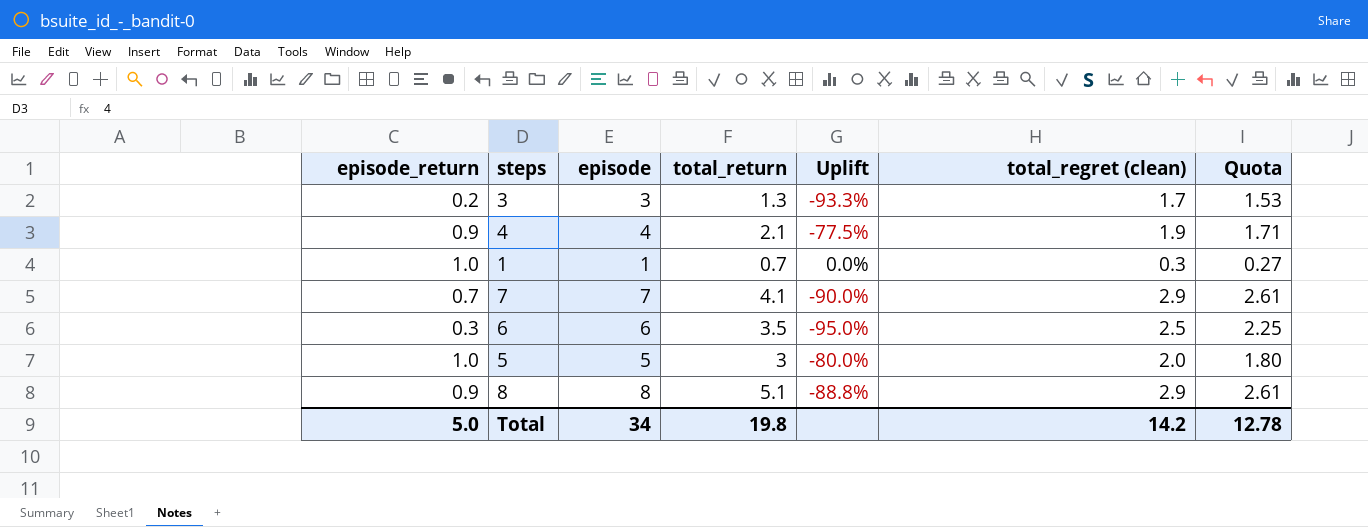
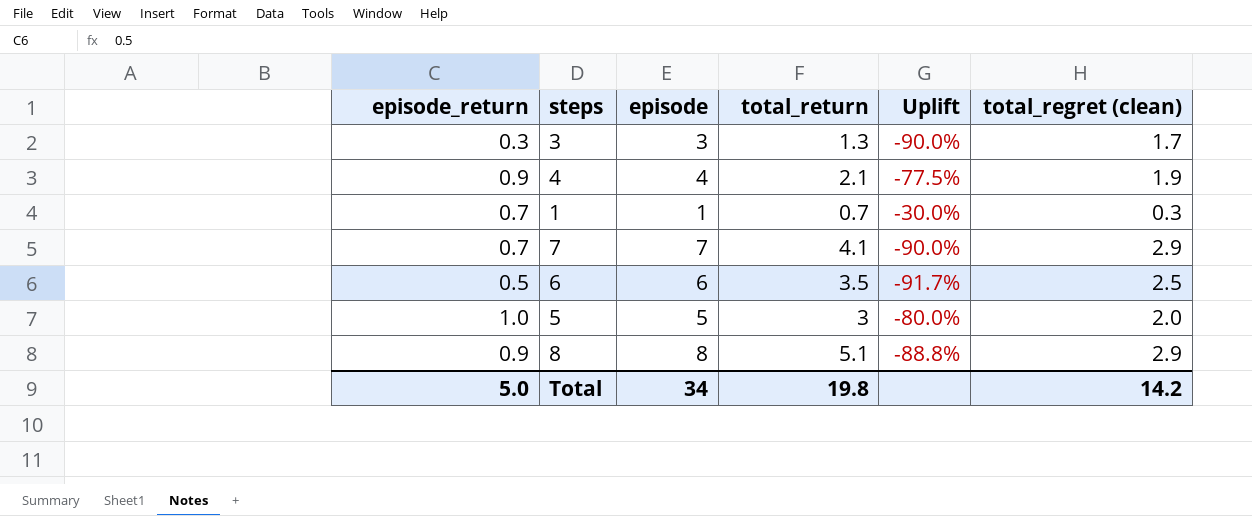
column Quota | formula: [total_regret (clean)] * 0.9 -> none
3 | episode_return: 0.2 -> 0.3
3 | Uplift: -93.3% -> -90.0%
1 | episode_return: 1.0 -> 0.7
1 | Uplift: 0.0% -> -30.0%
6 | episode_return: 0.3 -> 0.5
6 | Uplift: -95.0% -> -91.7%

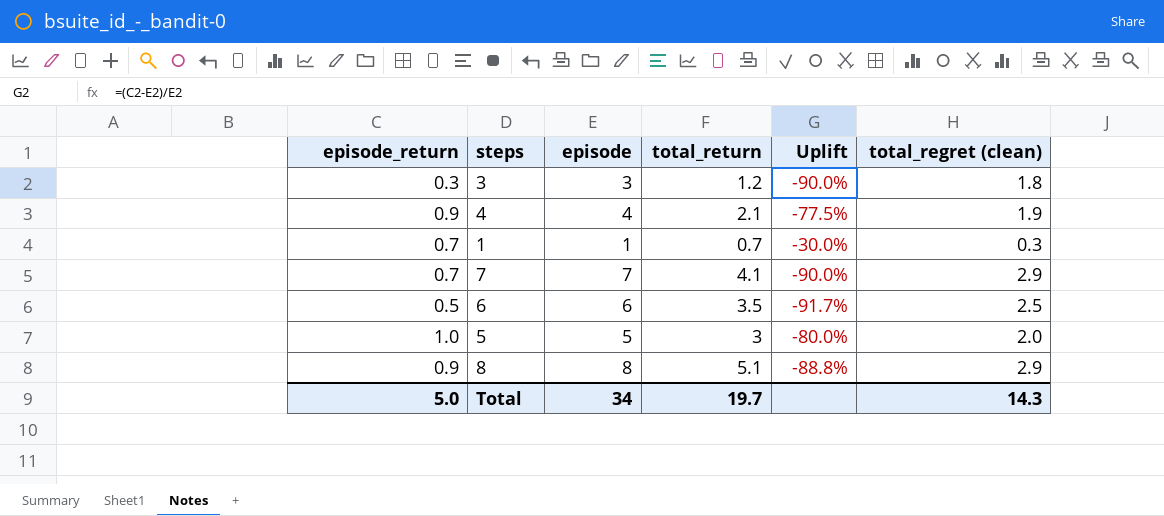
3 | total_return: 1.3 -> 1.2
3 | total_regret (clean): 1.7 -> 1.8
Total | total_return: 19.8 -> 19.7
Total | total_regret (clean): 14.2 -> 14.3

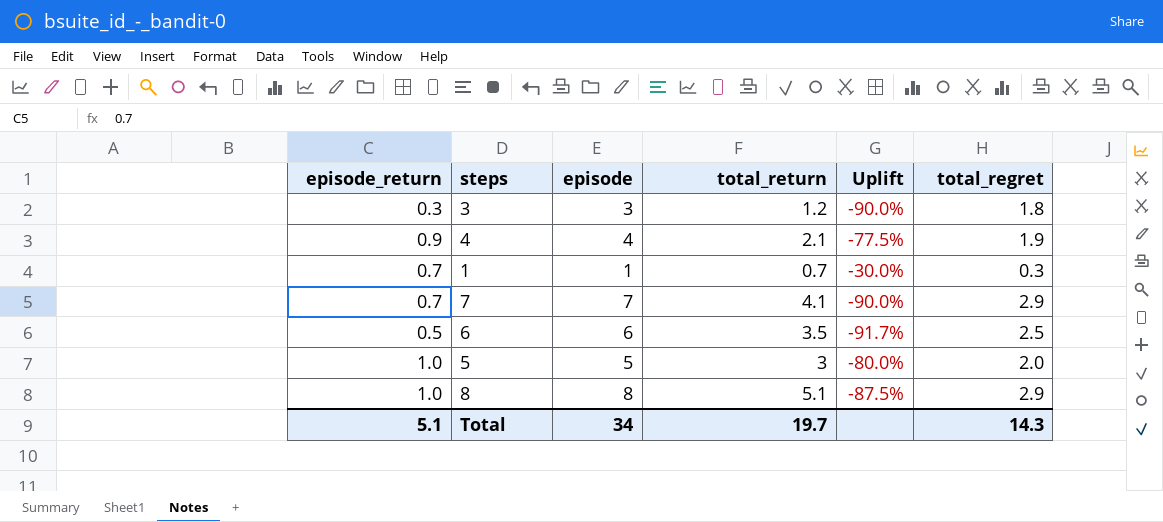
column name: total_regret (clean) -> total_regret
8 | episode_return: 0.9 -> 1.0
8 | Uplift: -88.8% -> -87.5%
Total | episode_return: 5.0 -> 5.1

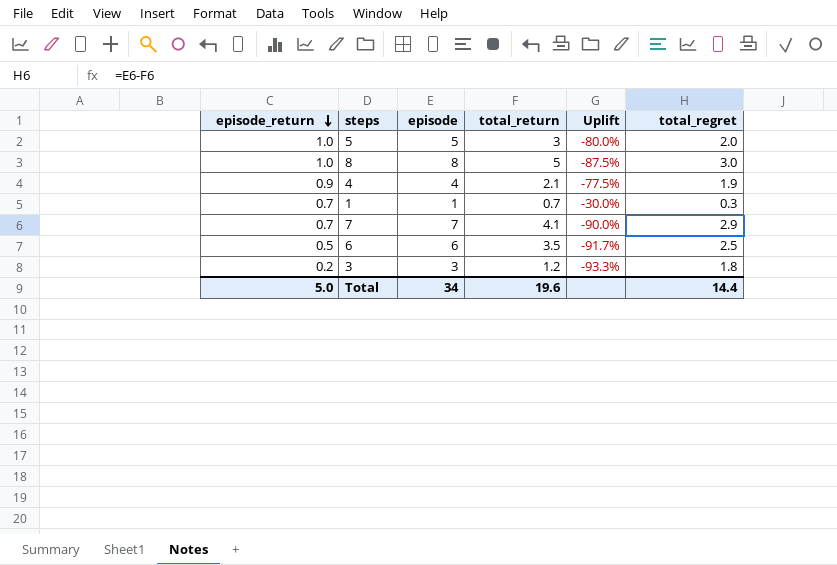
row order: none -> episode_return descending
8 | total_return: 5.1 -> 5
8 | total_regret: 2.9 -> 3.0
3 | episode_return: 0.3 -> 0.2
3 | Uplift: -90.0% -> -93.3%
Total | episode_return: 5.1 -> 5.0
Total | total_return: 19.7 -> 19.6
Total | total_regret: 14.3 -> 14.4

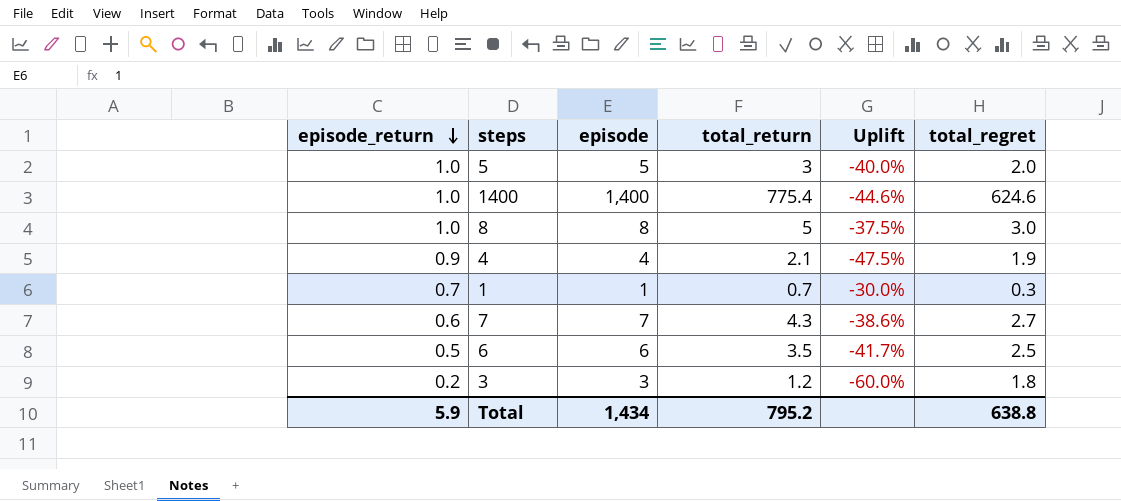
column Uplift | formula: ([episode_return] - [episode]) / [episode] -> ([total_return] - [episode]) / [episode]
row 1400: none -> 1.0 | 1,400 | 775.4 | -44.6% | 624.6
7 | episode_return: 0.7 -> 0.6
7 | total_return: 4.1 -> 4.3
7 | total_regret: 2.9 -> 2.7
Total | episode_return: 5.0 -> 5.9
Total | episode: 34 -> 1,434
Total | total_return: 19.6 -> 795.2
Total | total_regret: 14.4 -> 638.8

